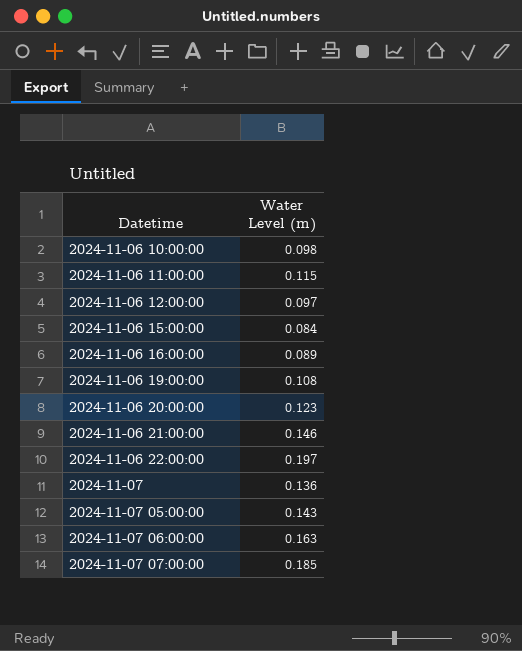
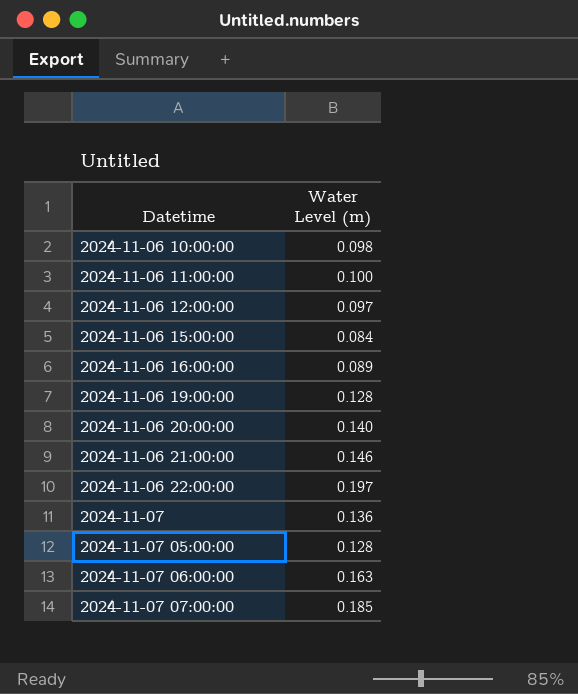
2024-11-06 11:00:00 | Water Level (m): 0.115 -> 0.100
2024-11-06 19:00:00 | Water Level (m): 0.108 -> 0.128
2024-11-06 20:00:00 | Water Level (m): 0.123 -> 0.140
2024-11-07 05:00:00 | Water Level (m): 0.143 -> 0.128

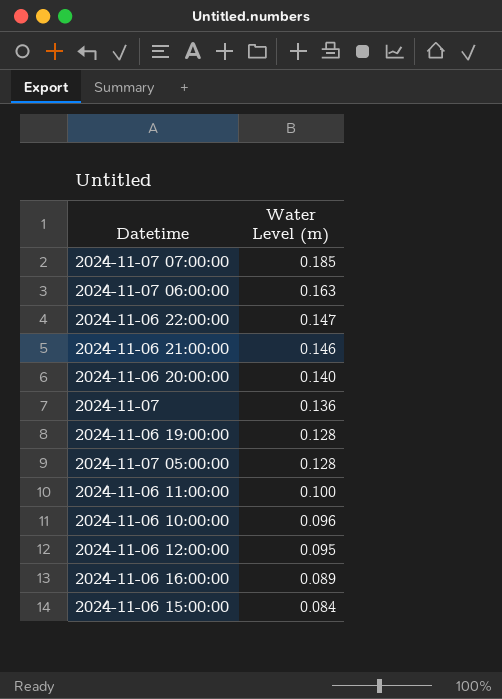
row order: Datetime ascending -> Water Level (m) descending
2024-11-06 22:00:00 | Water Level (m): 0.197 -> 0.147
2024-11-06 10:00:00 | Water Level (m): 0.098 -> 0.096
2024-11-06 12:00:00 | Water Level (m): 0.097 -> 0.095

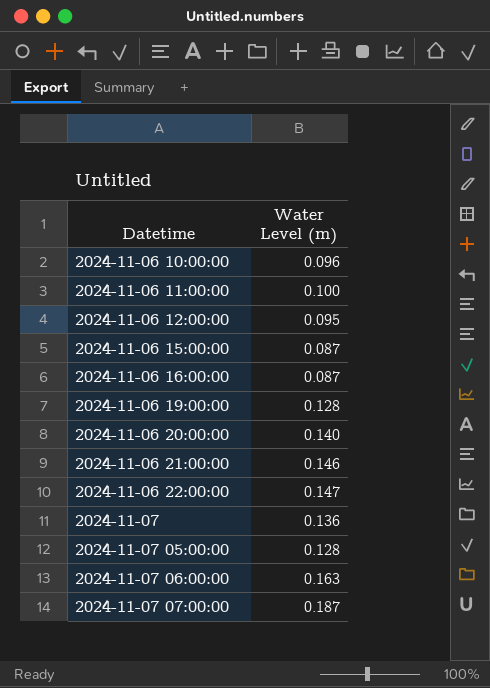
row order: Water Level (m) descending -> Datetime ascending
2024-11-06 15:00:00 | Water Level (m): 0.084 -> 0.087
2024-11-06 16:00:00 | Water Level (m): 0.089 -> 0.087
2024-11-07 07:00:00 | Water Level (m): 0.185 -> 0.187

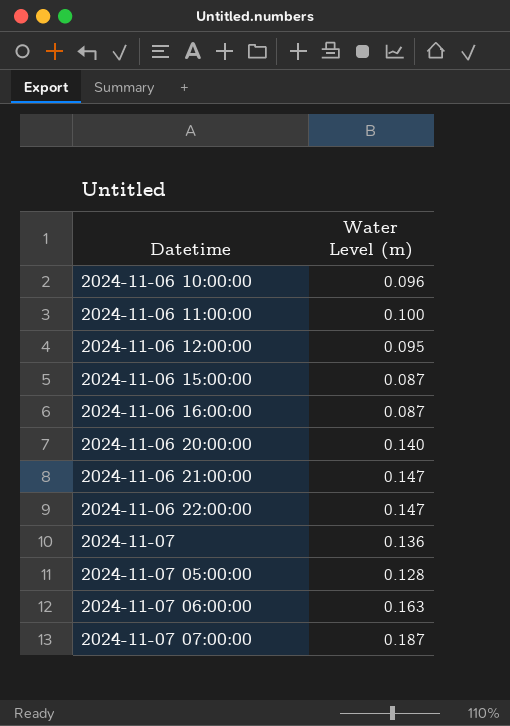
row 2024-11-06 19:00:00: 0.128 -> none
2024-11-06 21:00:00 | Water Level (m): 0.146 -> 0.147

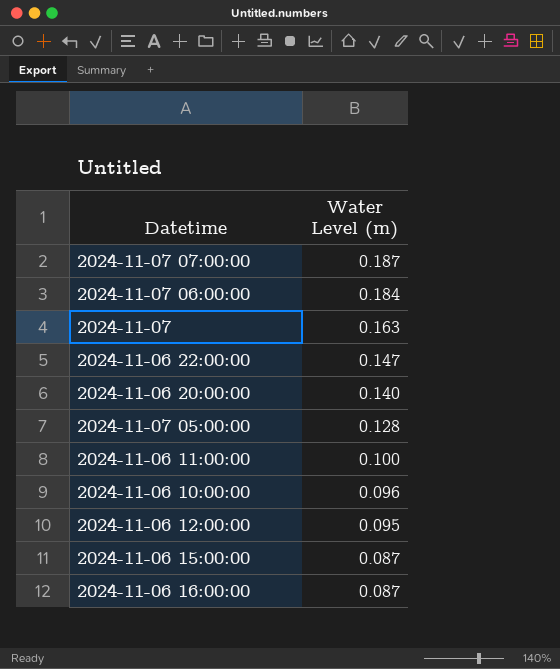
row order: Datetime ascending -> Water Level (m) descending
row 2024-11-06 21:00:00: 0.147 -> none
2024-11-07 06:00:00 | Water Level (m): 0.163 -> 0.184
2024-11-07 | Water Level (m): 0.136 -> 0.163

